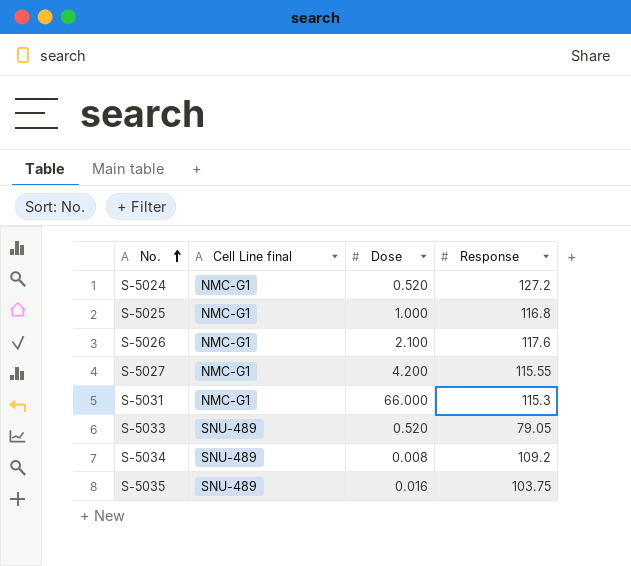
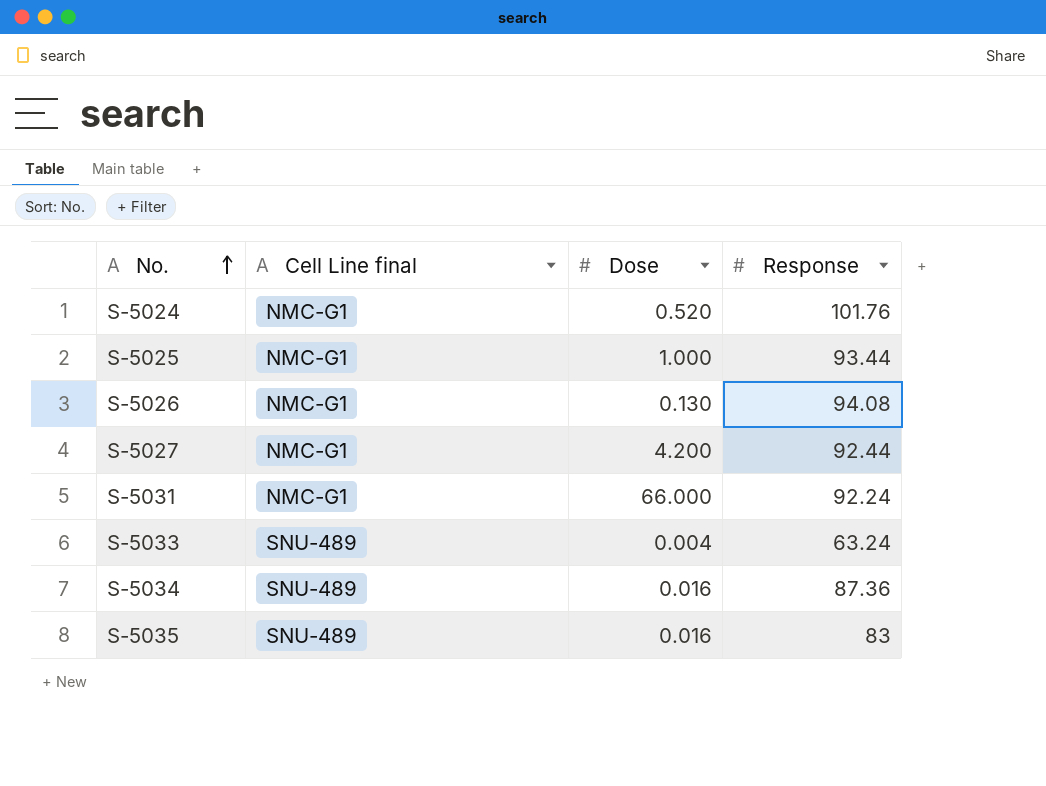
S-5024 | Response: 127.2 -> 101.76
S-5025 | Response: 116.8 -> 93.44
S-5026 | Dose: 2.100 -> 0.130
S-5026 | Response: 117.6 -> 94.08
S-5027 | Response: 115.55 -> 92.44
S-5031 | Response: 115.3 -> 92.24
S-5033 | Dose: 0.520 -> 0.004
S-5033 | Response: 79.05 -> 63.24
S-5034 | Dose: 0.008 -> 0.016
S-5034 | Response: 109.2 -> 87.36
S-5035 | Response: 103.75 -> 83

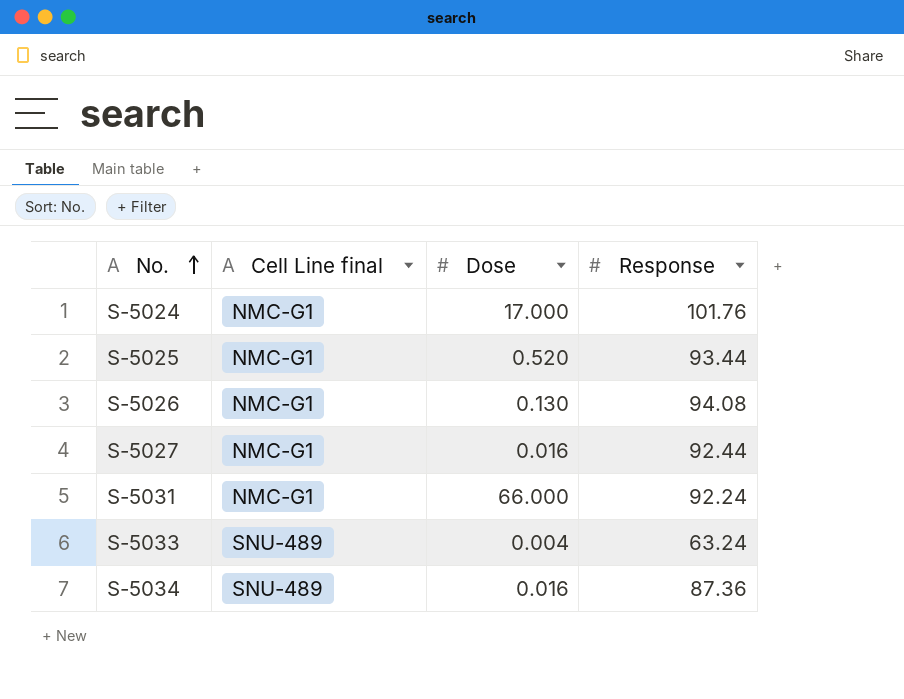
row S-5035: SNU-489 | 0.016 | 83 -> none
S-5024 | Dose: 0.520 -> 17.000
S-5025 | Dose: 1.000 -> 0.520
S-5027 | Dose: 4.200 -> 0.016

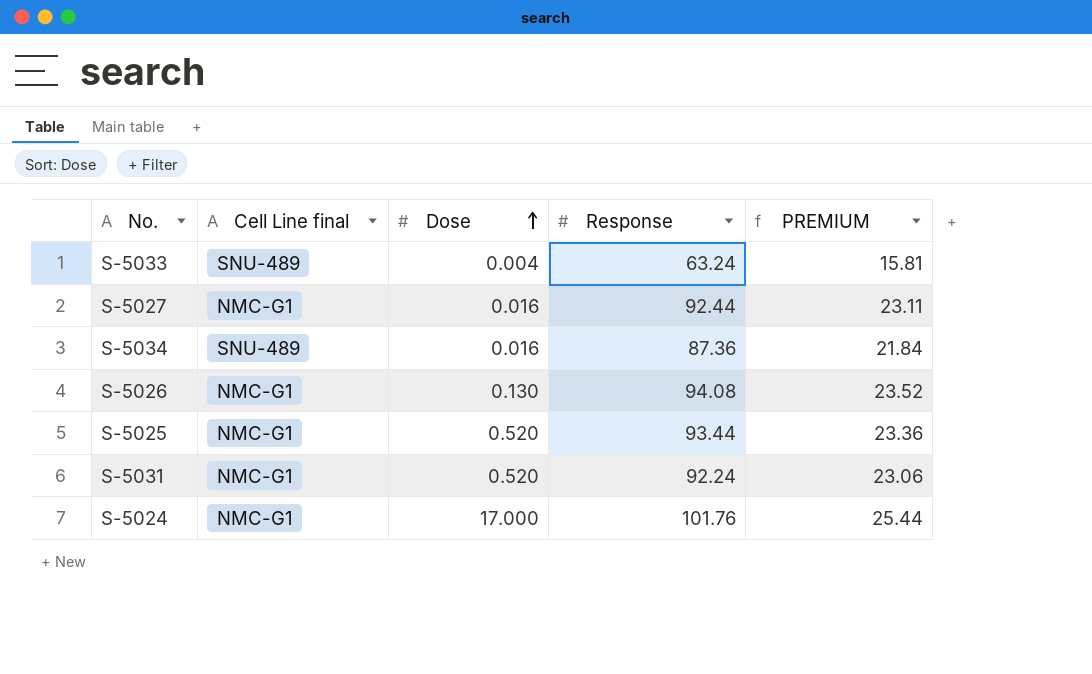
row order: No. ascending -> Dose ascending
column PREMIUM | formula: none -> [Response] * 0.25
S-5031 | Dose: 66.000 -> 0.520

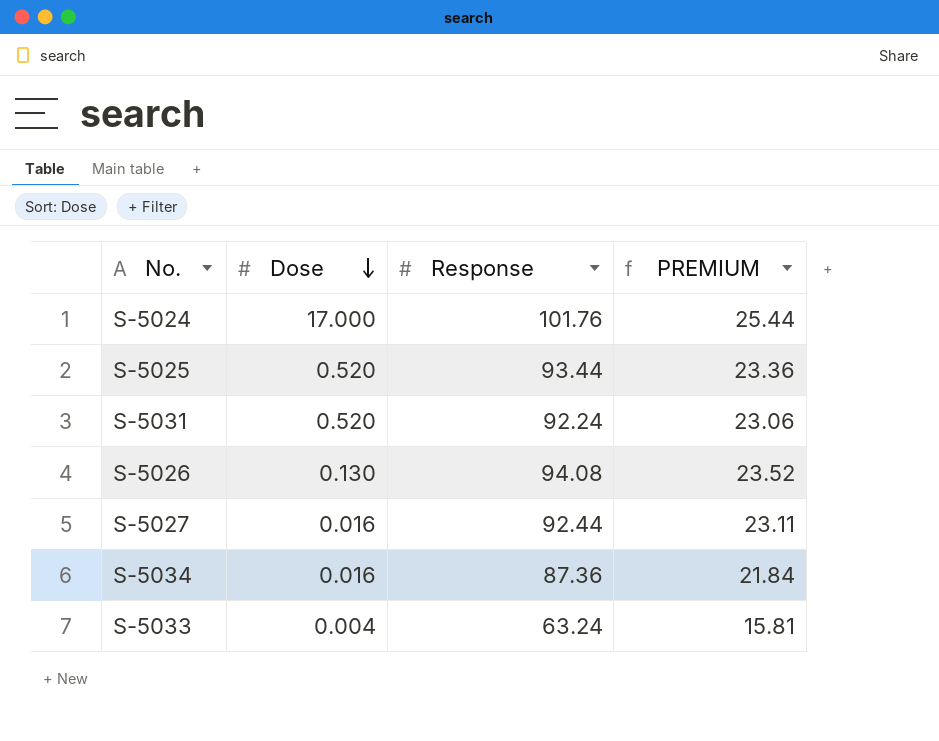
row order: Dose ascending -> Dose descending
column Cell Line final | position: 2 -> none

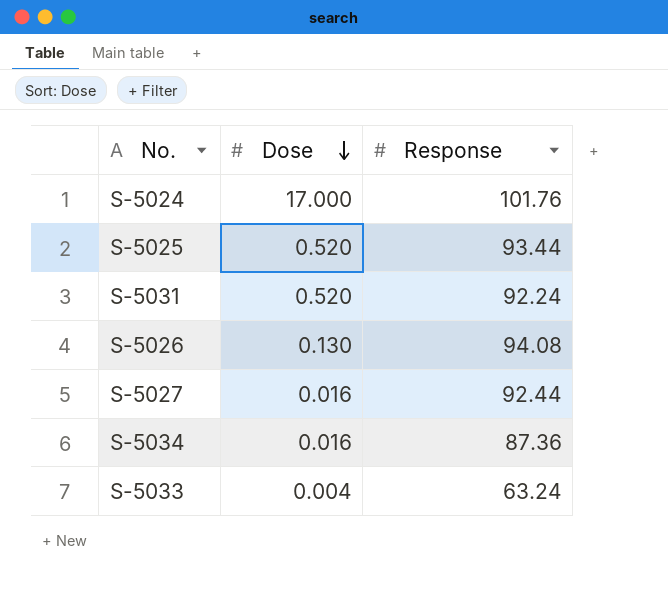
column PREMIUM | formula: [Response] * 0.25 -> none

